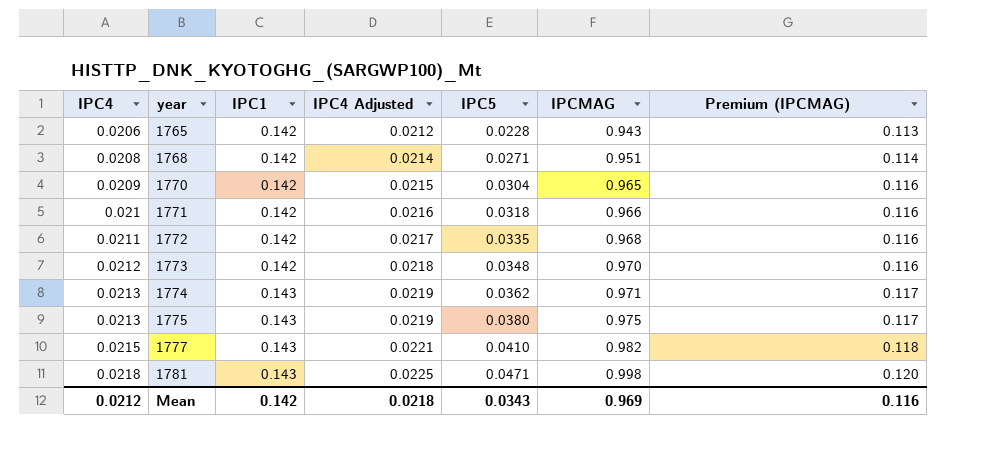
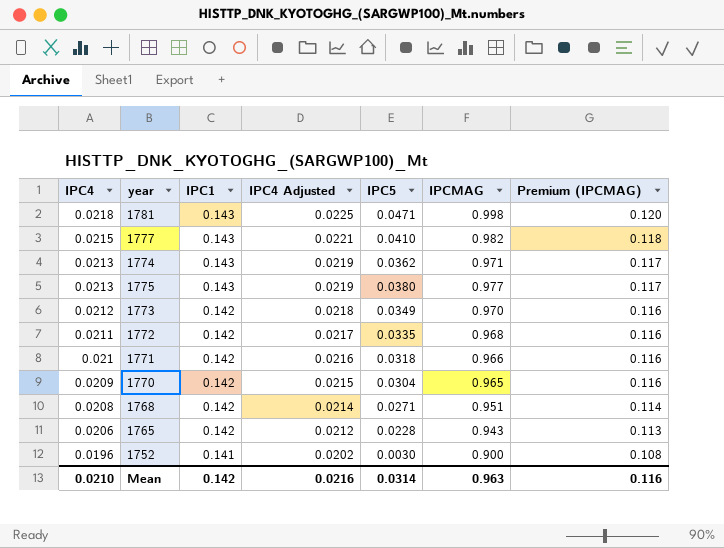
row order: IPC4 ascending -> IPC4 descending
1775 | IPCMAG: 0.975 -> 0.977
1773 | IPC5: 0.0348 -> 0.0349
row 1752: none -> 0.0196 | 0.141 | 0.0202 | 0.0030 | 0.900 | 0.108
Mean | IPC4: 0.0212 -> 0.0210
Mean | IPC4 Adjusted: 0.0218 -> 0.0216
Mean | IPC5: 0.0343 -> 0.0314
Mean | IPCMAG: 0.969 -> 0.963

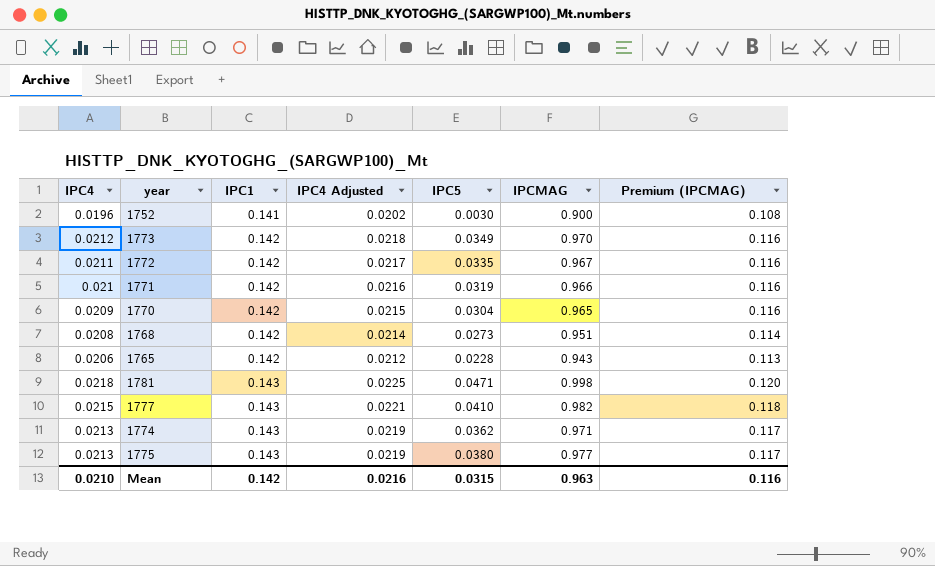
row order: IPC4 descending -> IPC1 ascending
1772 | IPCMAG: 0.968 -> 0.967
1771 | IPC5: 0.0318 -> 0.0319
1768 | IPC5: 0.0271 -> 0.0273
Mean | IPC5: 0.0314 -> 0.0315

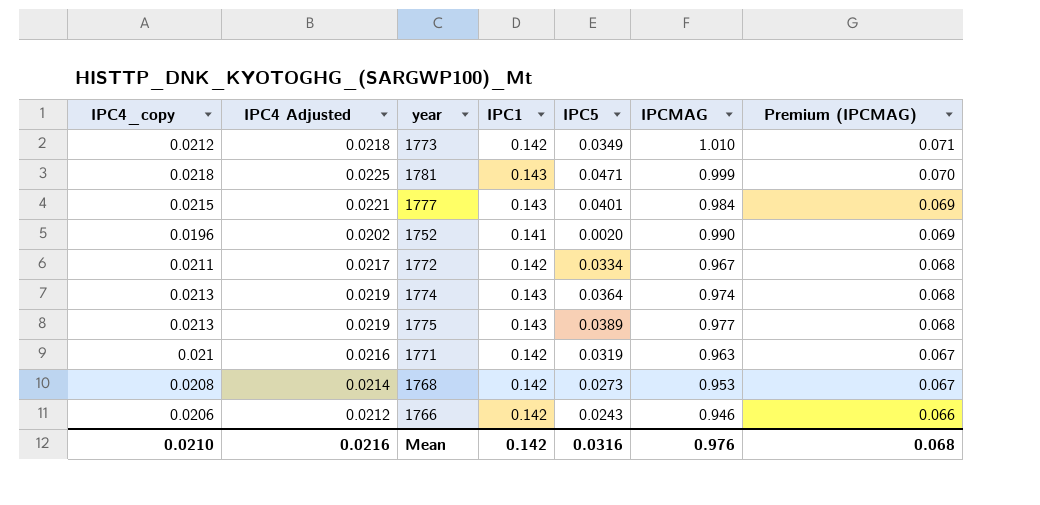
row order: IPC1 ascending -> Premium (IPCMAG) descending
column name: IPC4 -> IPC4_copy
column IPC4 Adjusted | position: 4 -> 2
column Premium (IPCMAG) | formula: [IPCMAG] * 0.12 -> [IPCMAG] * 0.07
row 1770: 0.0209 | 0.142 | 0.0215 | 0.0304 | 0.965 | 0.116 -> none
row 1765: 0.0206 | 0.142 | 0.0212 | 0.0228 | 0.943 | 0.113 -> none
1773 | IPCMAG: 0.970 -> 1.010
1781 | IPCMAG: 0.998 -> 0.999
1777 | IPC5: 0.0410 -> 0.0401
1777 | IPCMAG: 0.982 -> 0.984
1752 | IPC5: 0.0030 -> 0.0020
1752 | IPCMAG: 0.900 -> 0.990
1772 | IPC5: 0.0335 -> 0.0334
1774 | IPC5: 0.0362 -> 0.0364
1774 | IPCMAG: 0.971 -> 0.974
1775 | IPC5: 0.0380 -> 0.0389
1771 | IPCMAG: 0.966 -> 0.963
1768 | IPCMAG: 0.951 -> 0.953
row 1766: none -> 0.0206 | 0.0212 | 0.142 | 0.0243 | 0.946 | 0.066
Mean | IPC5: 0.0315 -> 0.0316
Mean | IPCMAG: 0.963 -> 0.976
Mean | Premium (IPCMAG): 0.116 -> 0.068

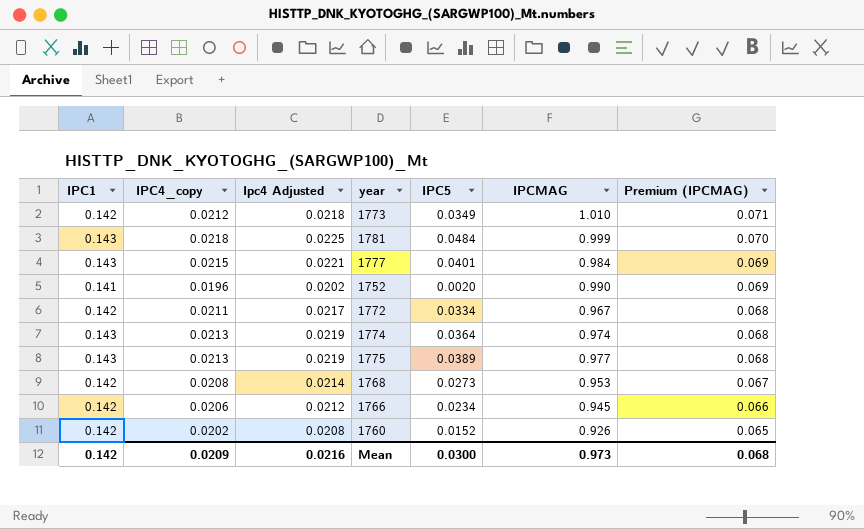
column IPC1 | position: 4 -> 1
column name: IPC4 Adjusted -> Ipc4 Adjusted
row 1771: 0.021 | 0.0216 | 0.142 | 0.0319 | 0.963 | 0.067 -> none
1781 | IPC5: 0.0471 -> 0.0484
1766 | IPC5: 0.0243 -> 0.0234
1766 | IPCMAG: 0.946 -> 0.945
row 1760: none -> 0.142 | 0.0202 | 0.0208 | 0.0152 | 0.926 | 0.065
Mean | IPC4_copy: 0.0210 -> 0.0209
Mean | IPC5: 0.0316 -> 0.0300
Mean | IPCMAG: 0.976 -> 0.973

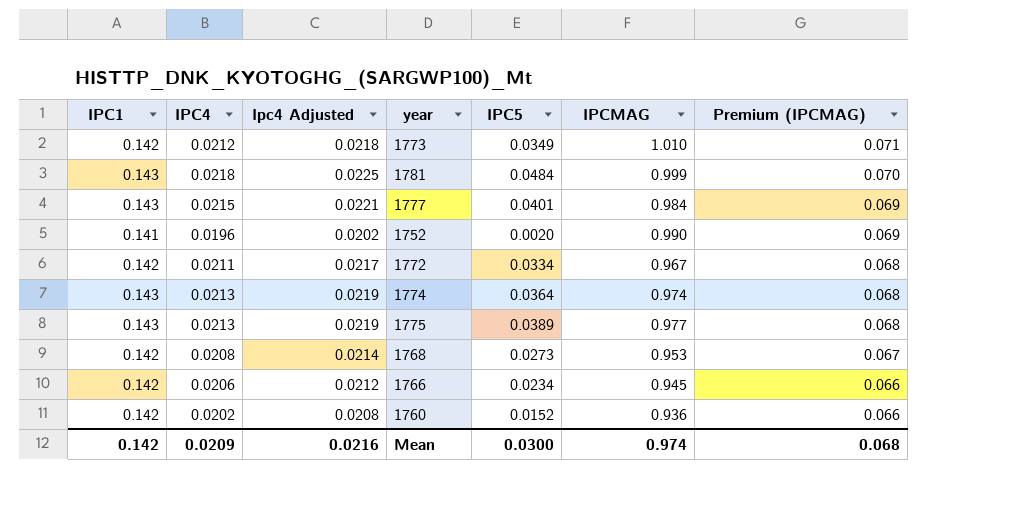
column name: IPC4_copy -> IPC4
1760 | IPCMAG: 0.926 -> 0.936
1760 | Premium (IPCMAG): 0.065 -> 0.066
Mean | IPCMAG: 0.973 -> 0.974

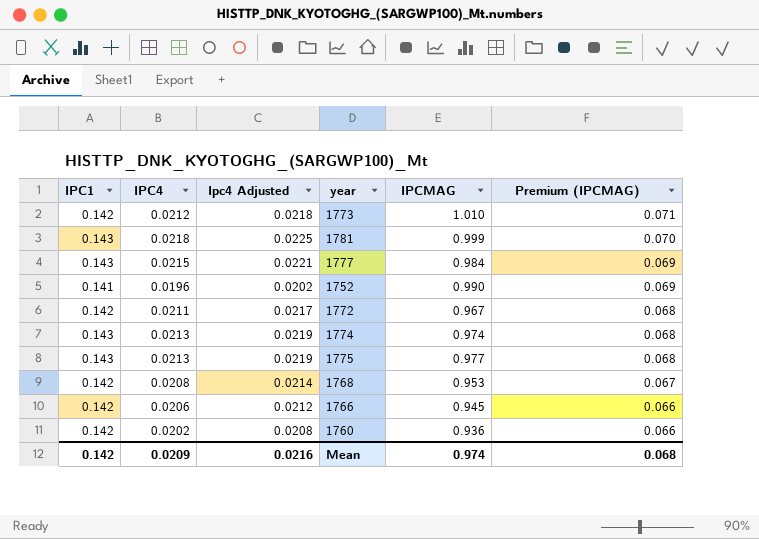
column IPC5 | position: 5 -> none

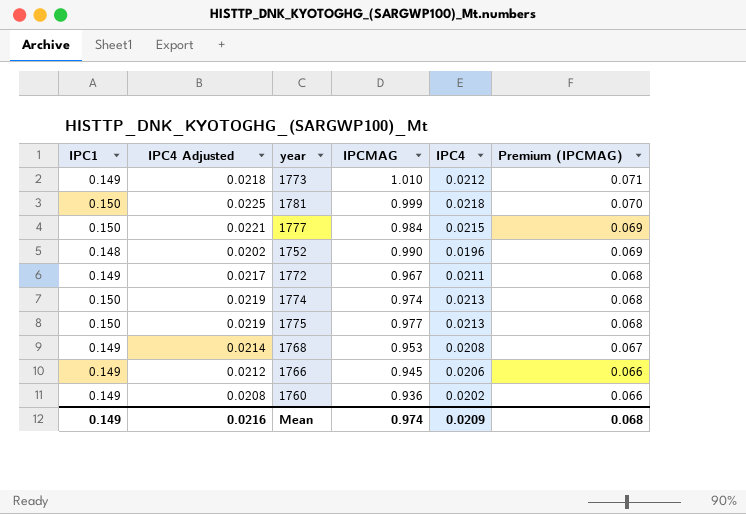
column name: Ipc4 Adjusted -> IPC4 Adjusted
column IPC4 | position: 2 -> 5
1773 | IPC1: 0.142 -> 0.149
1781 | IPC1: 0.143 -> 0.150
1777 | IPC1: 0.143 -> 0.150
1752 | IPC1: 0.141 -> 0.148
1772 | IPC1: 0.142 -> 0.149
1774 | IPC1: 0.143 -> 0.150
1775 | IPC1: 0.143 -> 0.150
1768 | IPC1: 0.142 -> 0.149
1766 | IPC1: 0.142 -> 0.149
1760 | IPC1: 0.142 -> 0.149
Mean | IPC1: 0.142 -> 0.149

